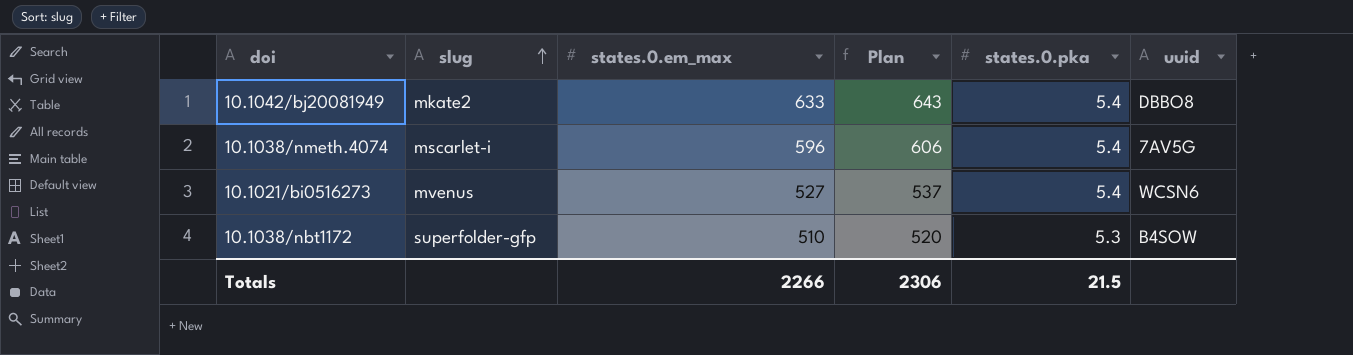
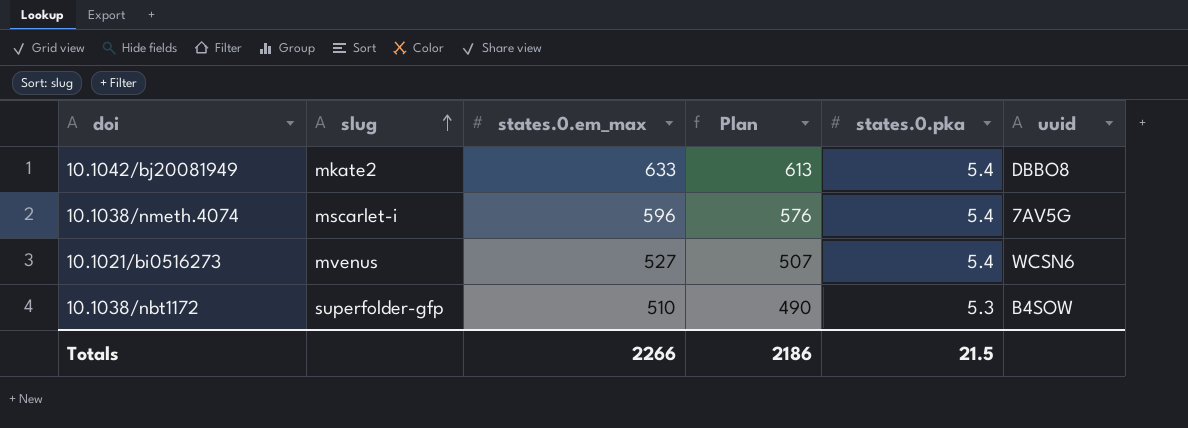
column Plan | formula: [states.0.em_max] + 10 -> [states.0.em_max] - 20
Totals | Plan: 2306 -> 2186

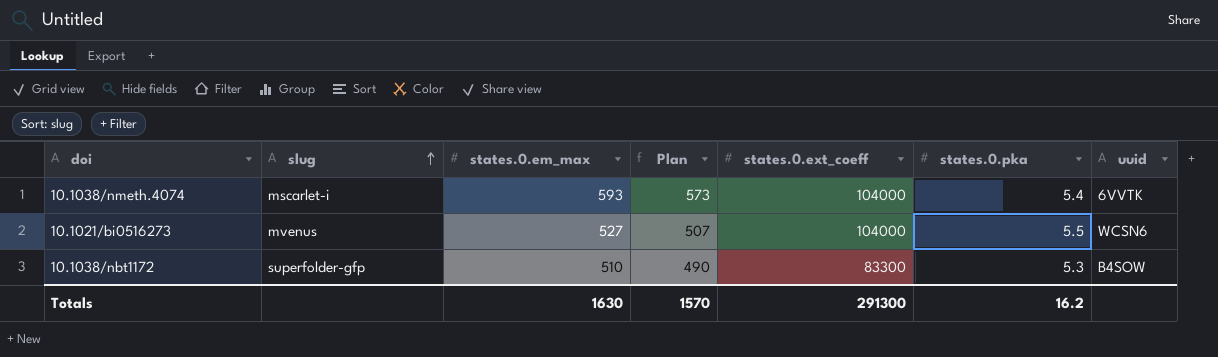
column states.0.ext_coeff | position: none -> 5
row 10.1042/bj20081949: mkate2 | 633 | 613 | 5.4 | DBBO8 -> none
10.1038/nmeth.4074 | states.0.em_max: 596 -> 593
10.1038/nmeth.4074 | Plan: 576 -> 573
10.1038/nmeth.4074 | uuid: 7AV5G -> 6VVTK
10.1021/bi0516273 | states.0.pka: 5.4 -> 5.5
Totals | states.0.em_max: 2266 -> 1630
Totals | Plan: 2186 -> 1570
Totals | states.0.pka: 21.5 -> 16.2

